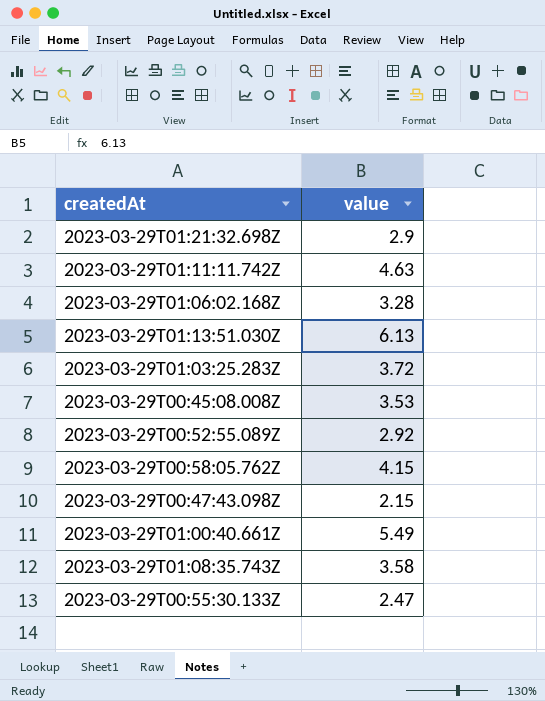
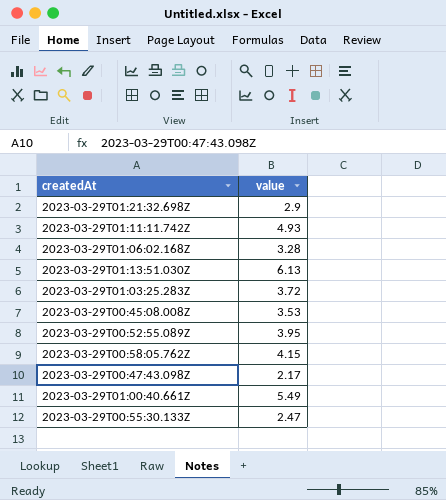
row 2023-03-29T01:08:35.743Z: 3.58 -> none
2023-03-29T01:11:11.742Z | value: 4.63 -> 4.93
2023-03-29T00:52:55.089Z | value: 2.92 -> 3.95
2023-03-29T00:47:43.098Z | value: 2.15 -> 2.17

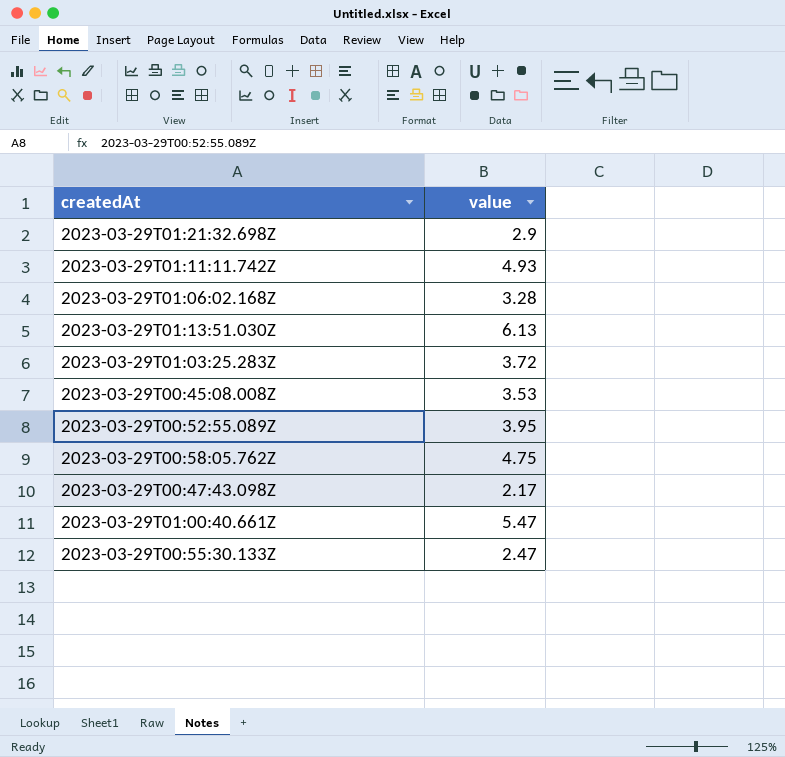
2023-03-29T00:58:05.762Z | value: 4.15 -> 4.75
2023-03-29T01:00:40.661Z | value: 5.49 -> 5.47

